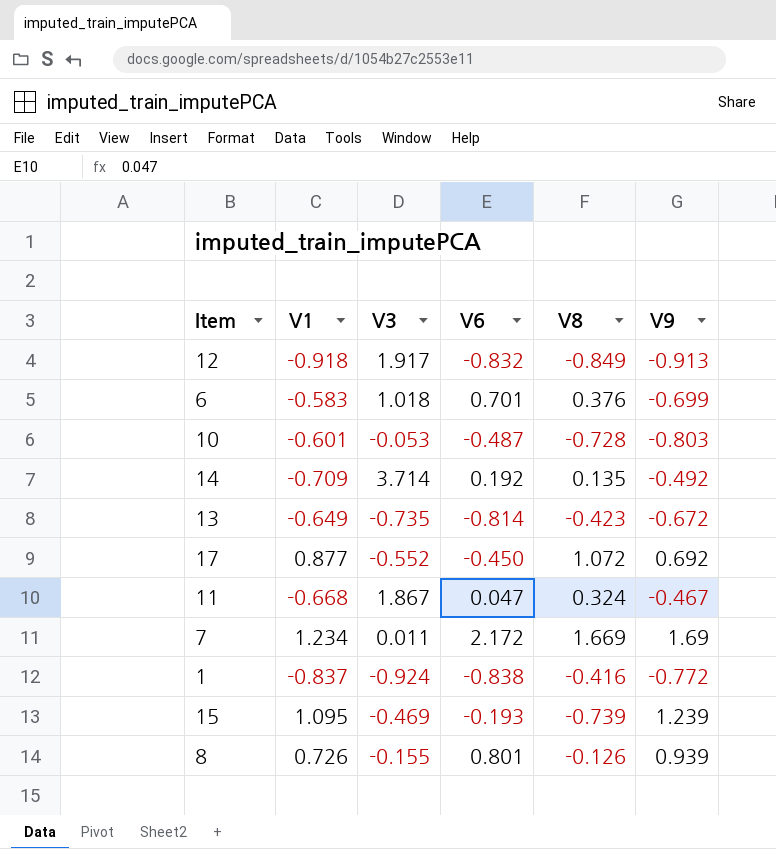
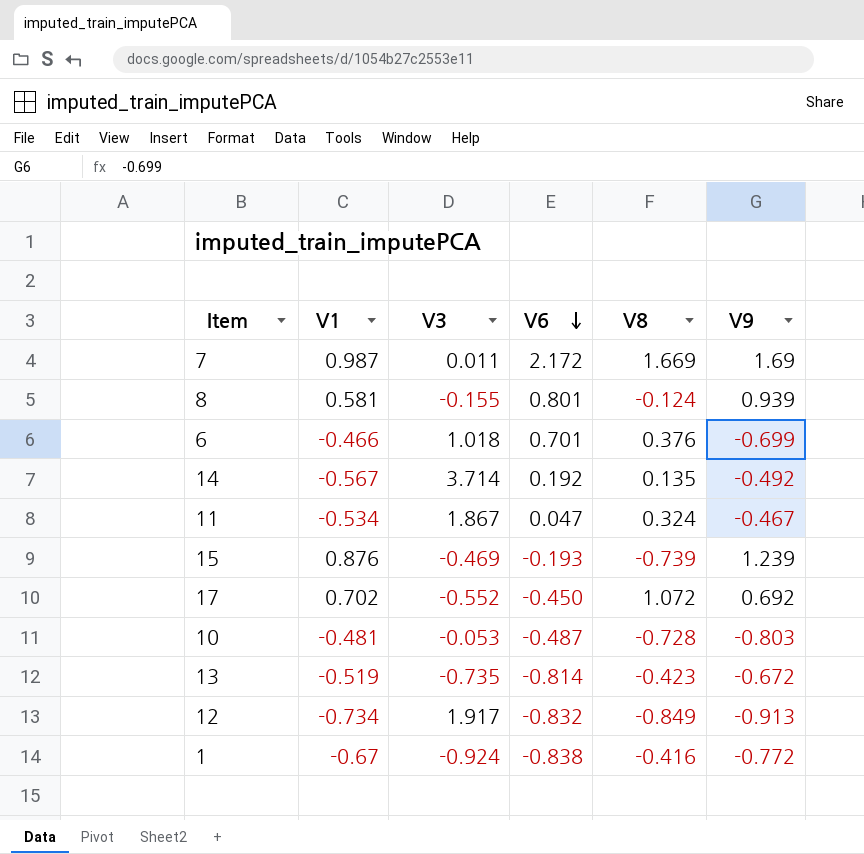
row order: none -> V6 descending
7 | V1: 1.234 -> 0.987
8 | V1: 0.726 -> 0.581
8 | V8: -0.126 -> -0.124
6 | V1: -0.583 -> -0.466
14 | V1: -0.709 -> -0.567
11 | V1: -0.668 -> -0.534
15 | V1: 1.095 -> 0.876
17 | V1: 0.877 -> 0.702
10 | V1: -0.601 -> -0.481
13 | V1: -0.649 -> -0.519
12 | V1: -0.918 -> -0.734
1 | V1: -0.837 -> -0.67

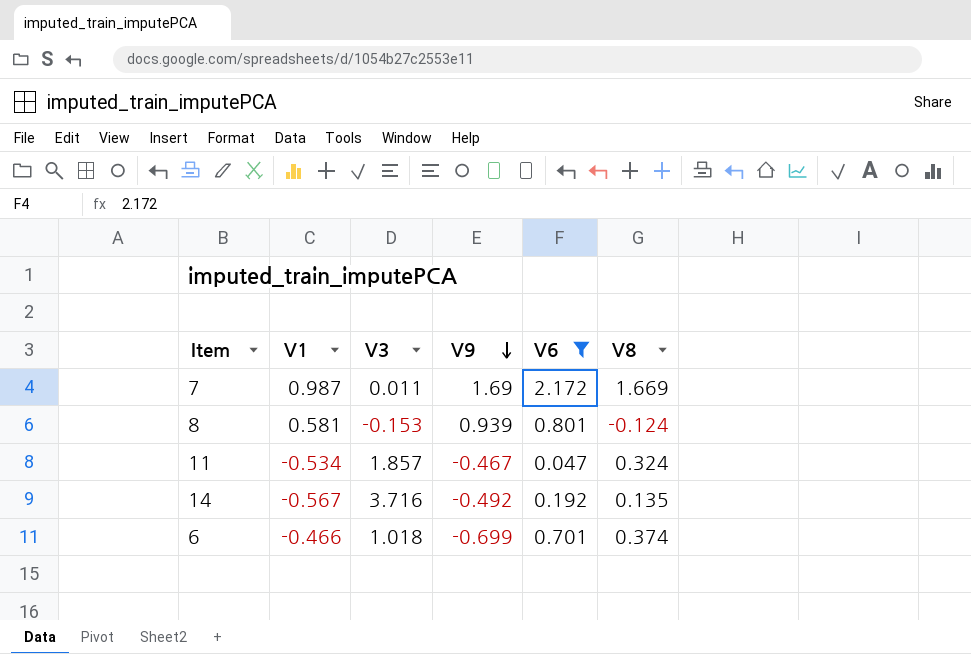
filter: none -> V6 >= 0.047
row order: V6 descending -> V9 descending
column V9 | position: 6 -> 4
8 | V3: -0.155 -> -0.153
11 | V3: 1.867 -> 1.857
14 | V3: 3.714 -> 3.716
6 | V8: 0.376 -> 0.374

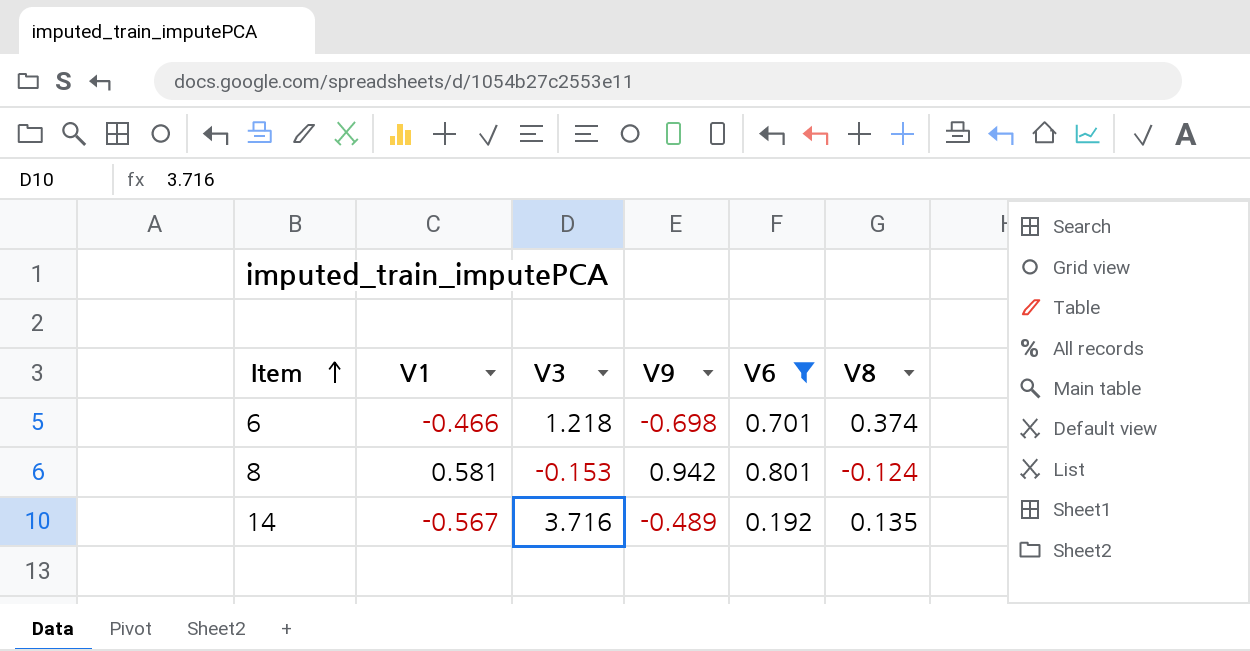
row order: V9 descending -> Item ascending
row 7: 0.987 | 0.011 | 1.69 | 2.172 | 1.669 -> none
row 11: -0.534 | 1.857 | -0.467 | 0.047 | 0.324 -> none
6 | V3: 1.018 -> 1.218
6 | V9: -0.699 -> -0.698
8 | V9: 0.939 -> 0.942
14 | V9: -0.492 -> -0.489

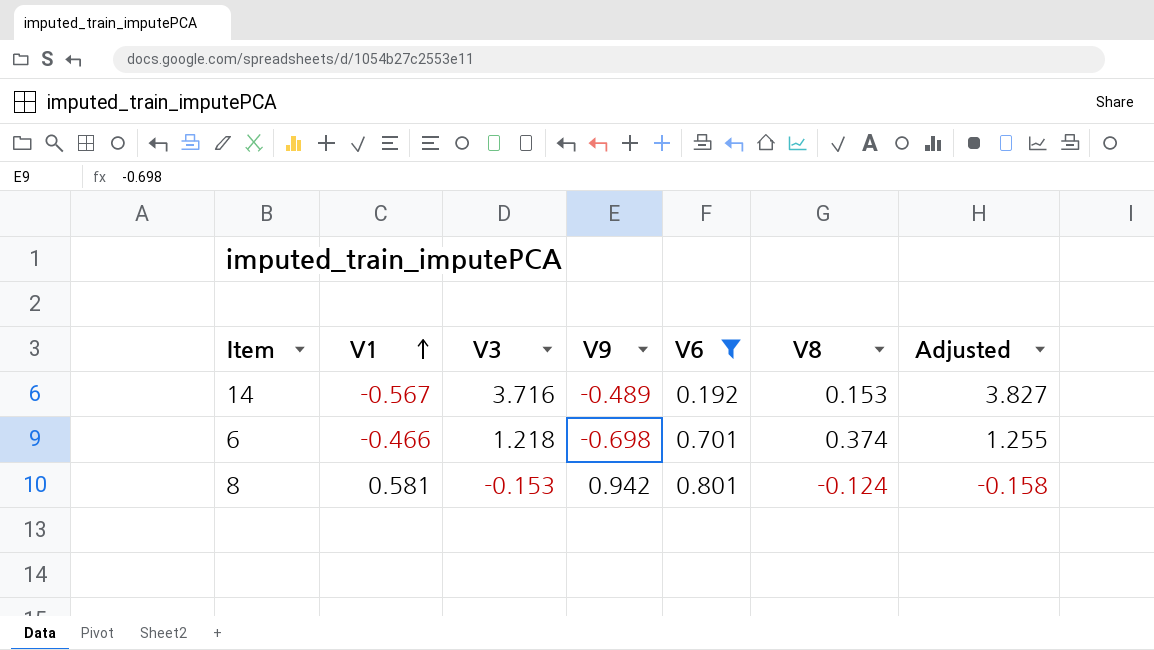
row order: Item ascending -> V1 ascending
column Adjusted | formula: none -> [V3] * 1.03
14 | V8: 0.135 -> 0.153

